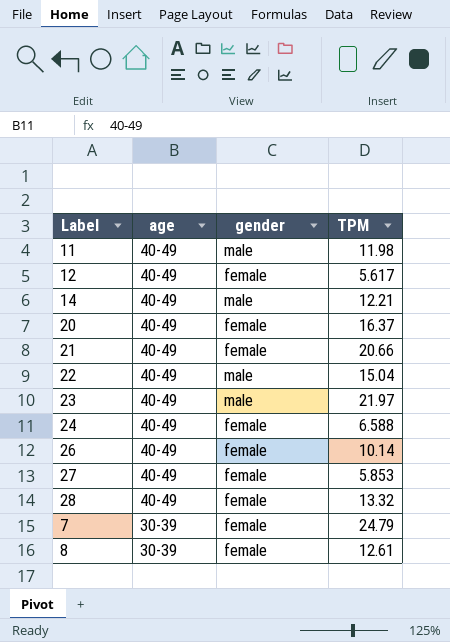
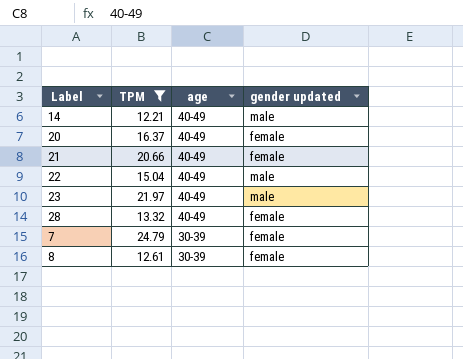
filter: none -> TPM >= 12.21
column TPM | position: 4 -> 2
column name: gender -> gender updated

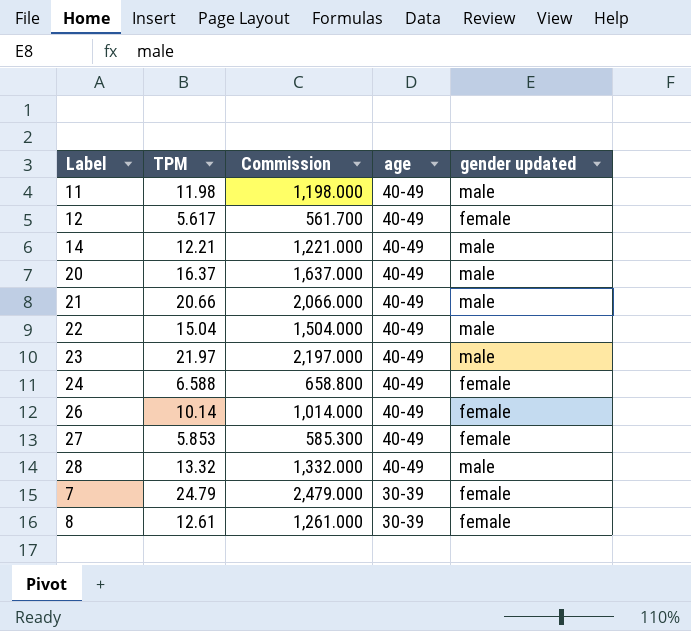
filter: TPM >= 12.21 -> none
column Commission | formula: none -> [TPM] * 100
20 | gender updated: female -> male
21 | gender updated: female -> male
28 | gender updated: female -> male

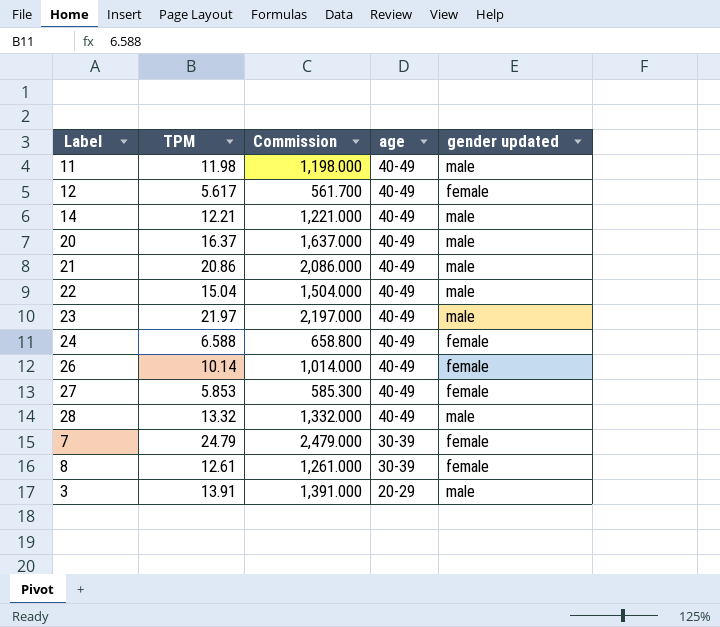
21 | TPM: 20.66 -> 20.86
21 | Commission: 2,066.000 -> 2,086.000
row 3: none -> 13.91 | 1,391.000 | 20-29 | male

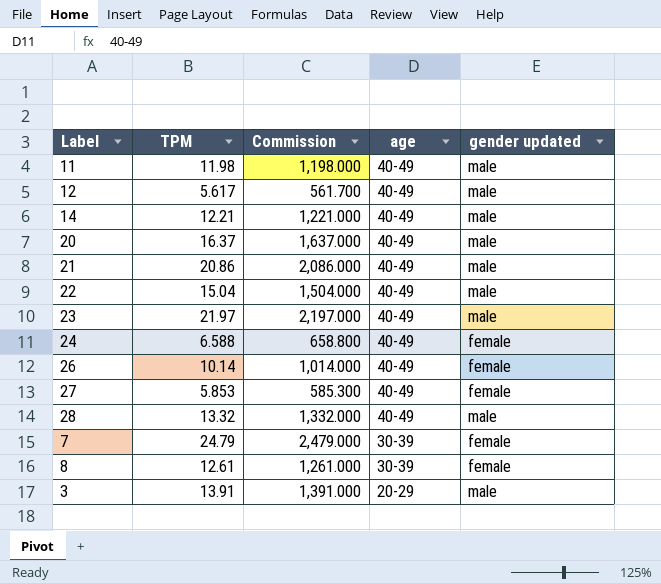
12 | gender updated: female -> male

